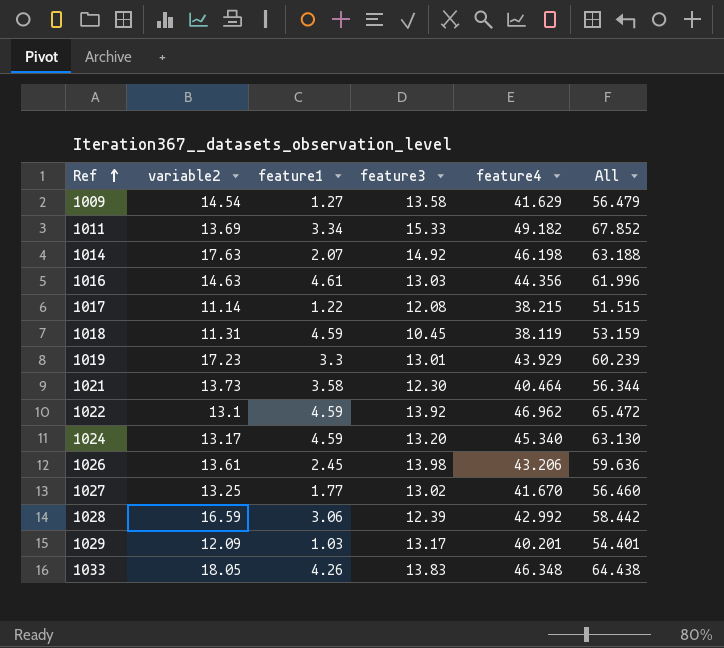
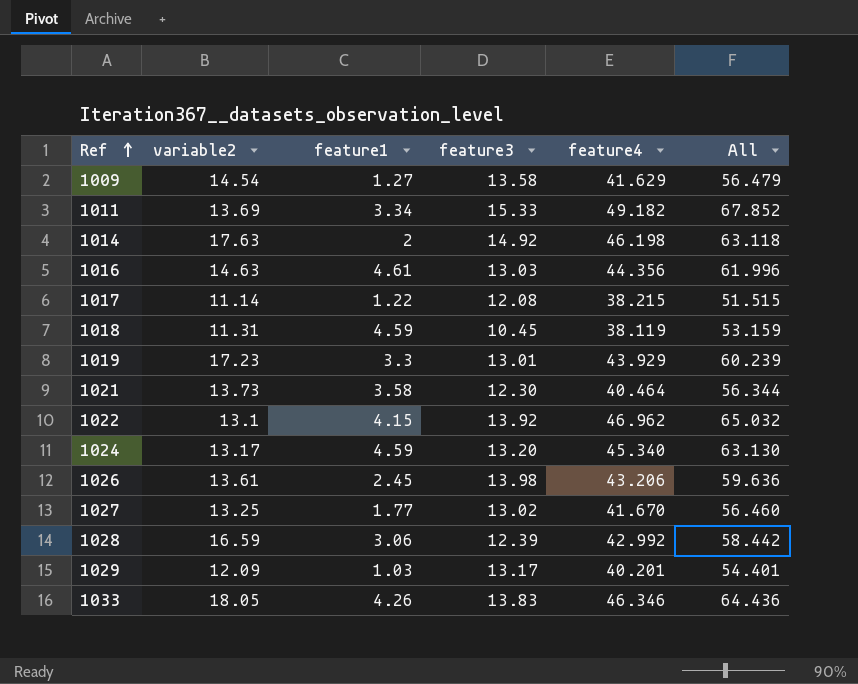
1014 | feature1: 2.07 -> 2
1014 | All: 63.188 -> 63.118
1022 | feature1: 4.59 -> 4.15
1022 | All: 65.472 -> 65.032
1033 | feature4: 46.348 -> 46.346
1033 | All: 64.438 -> 64.436

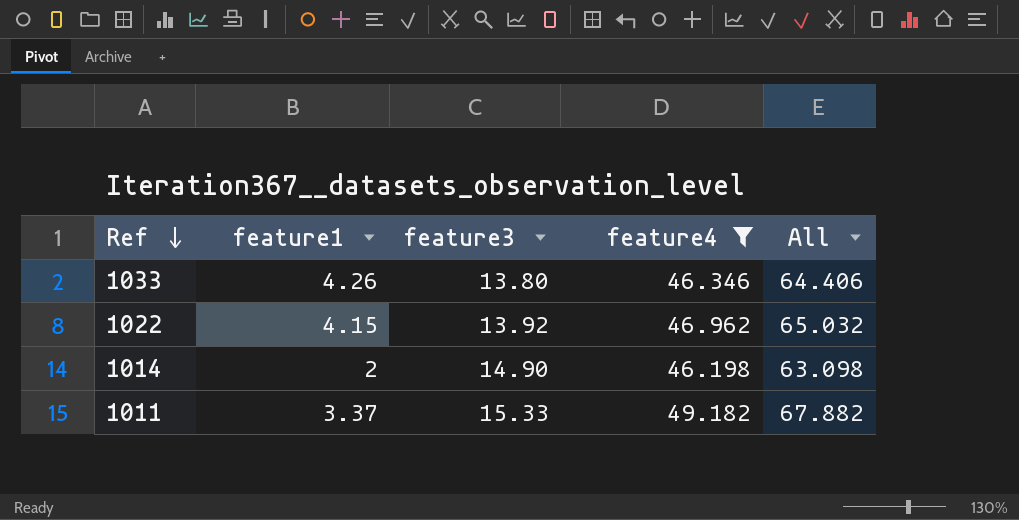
filter: none -> feature4 >= 46.198
row order: Ref ascending -> Ref descending
column variable2 | position: 2 -> none
1033 | feature3: 13.83 -> 13.80
1033 | All: 64.436 -> 64.406
1014 | feature3: 14.92 -> 14.90
1014 | All: 63.118 -> 63.098
1011 | feature1: 3.34 -> 3.37
1011 | All: 67.852 -> 67.882

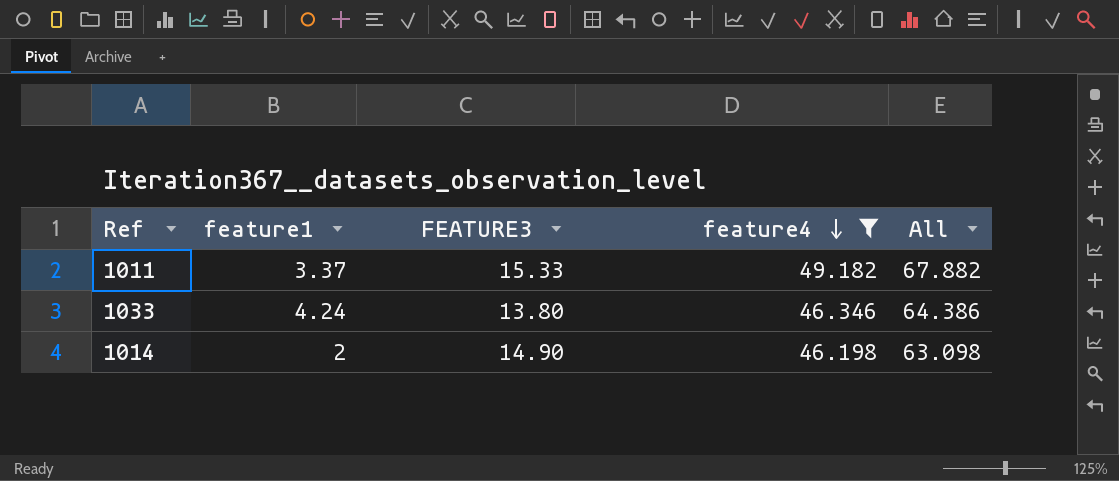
row order: Ref descending -> feature4 descending
column name: feature3 -> FEATURE3
row 1022: 4.15 | 13.92 | 46.962 | 65.032 -> none
1033 | feature1: 4.26 -> 4.24
1033 | All: 64.406 -> 64.386

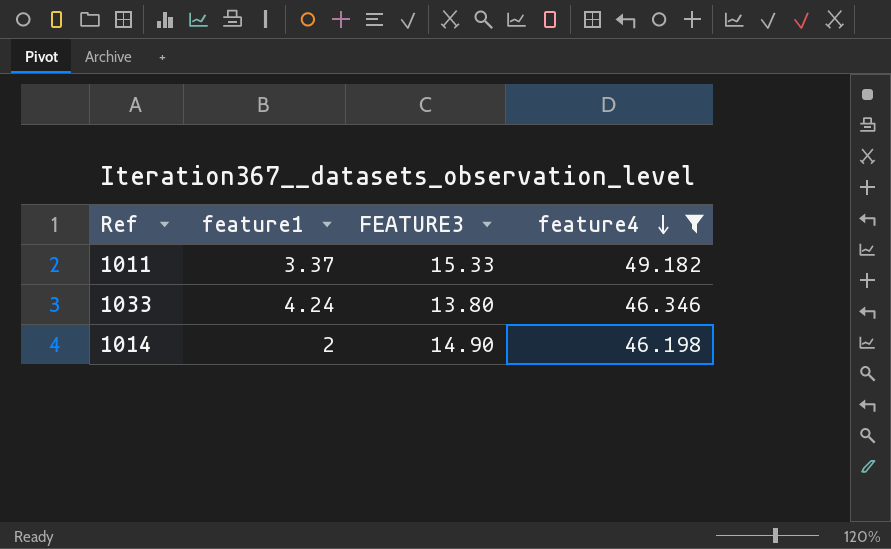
column All | formula: [feature1] + [FEATURE3] + [feature4] -> none

